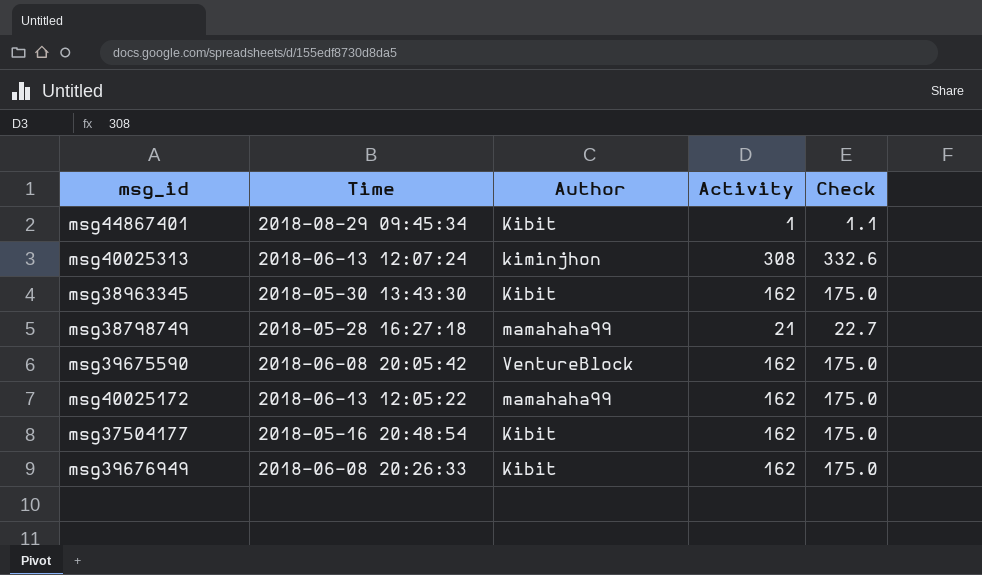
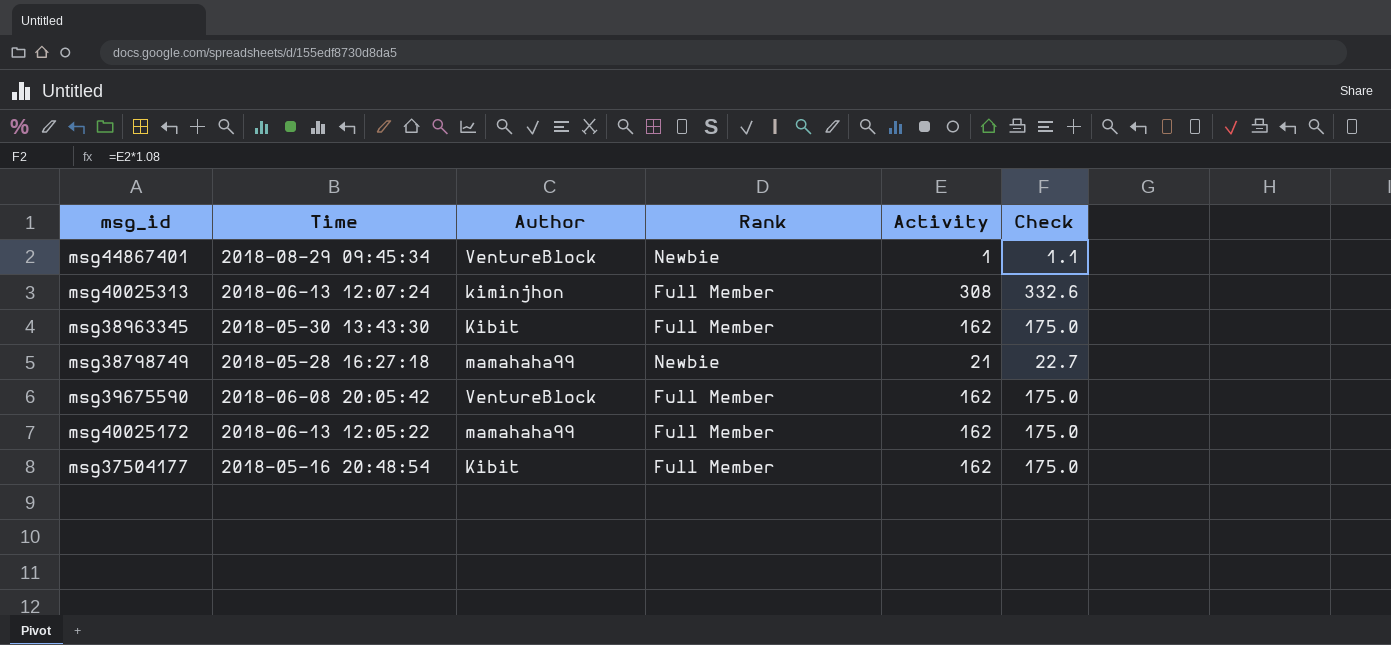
column Rank | position: none -> 4
row msg39676949: 2018-06-08 20:26:33 | Kibit | 162 | 175.0 -> none
msg44867401 | Author: Kibit -> VentureBlock

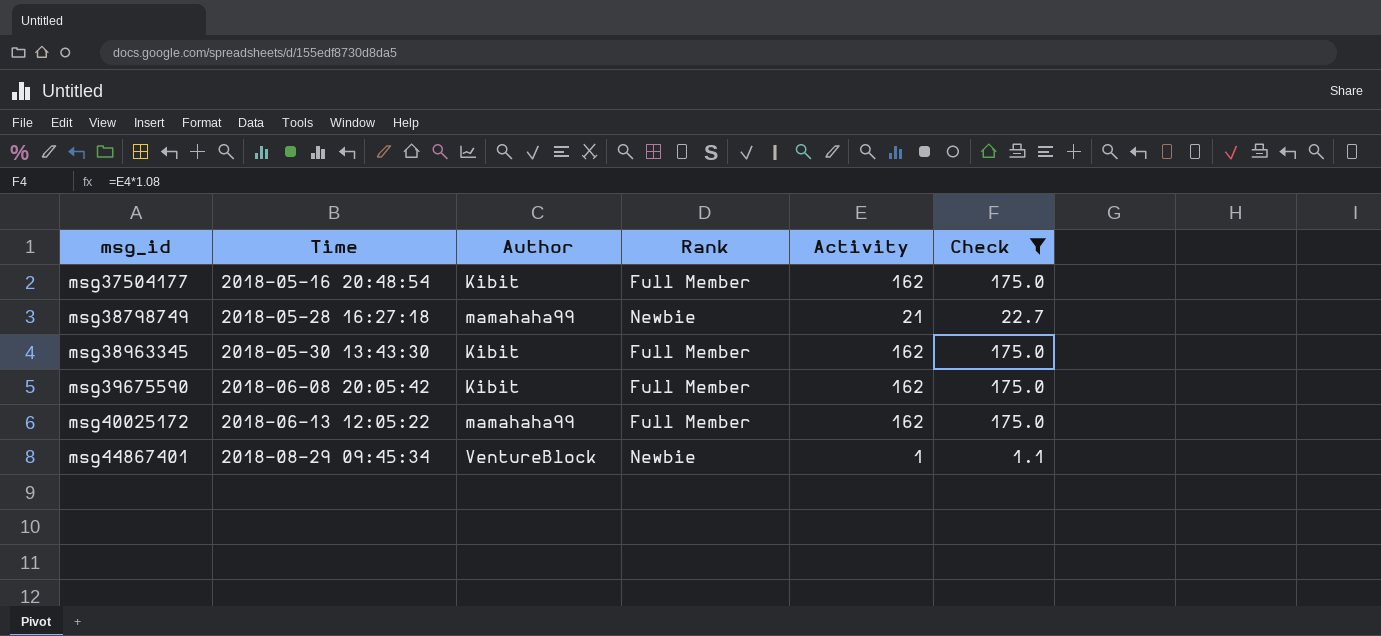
filter: none -> Check != 332.6
row order: none -> msg_id ascending
msg39675590 | Author: VentureBlock -> Kibit

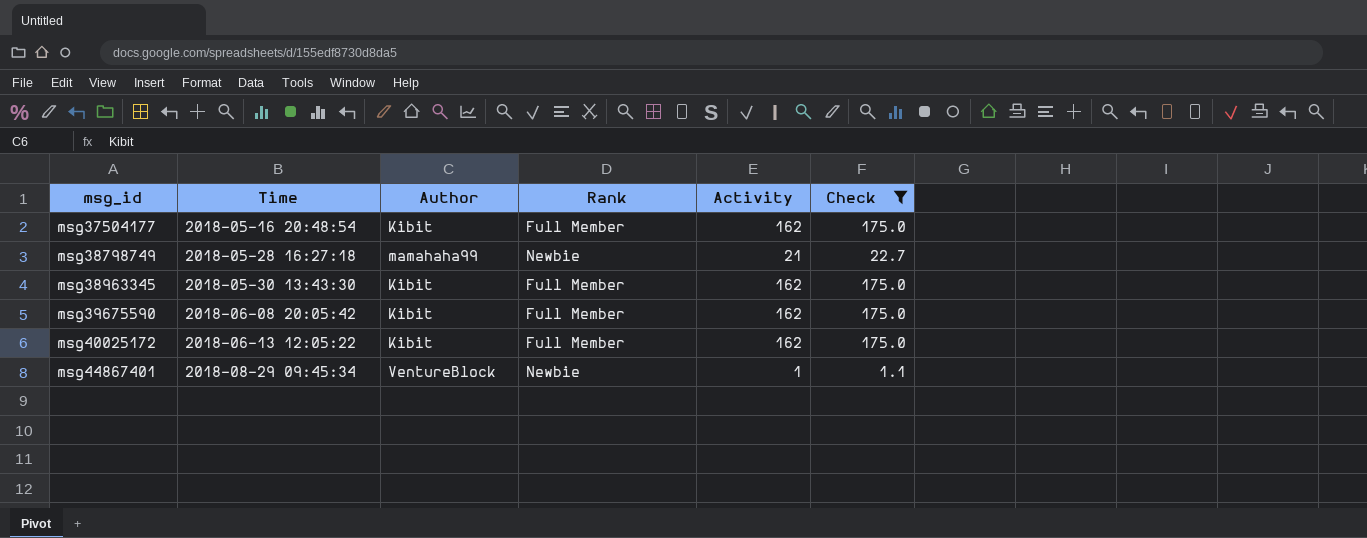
msg40025172 | Author: mamahaha99 -> Kibit

